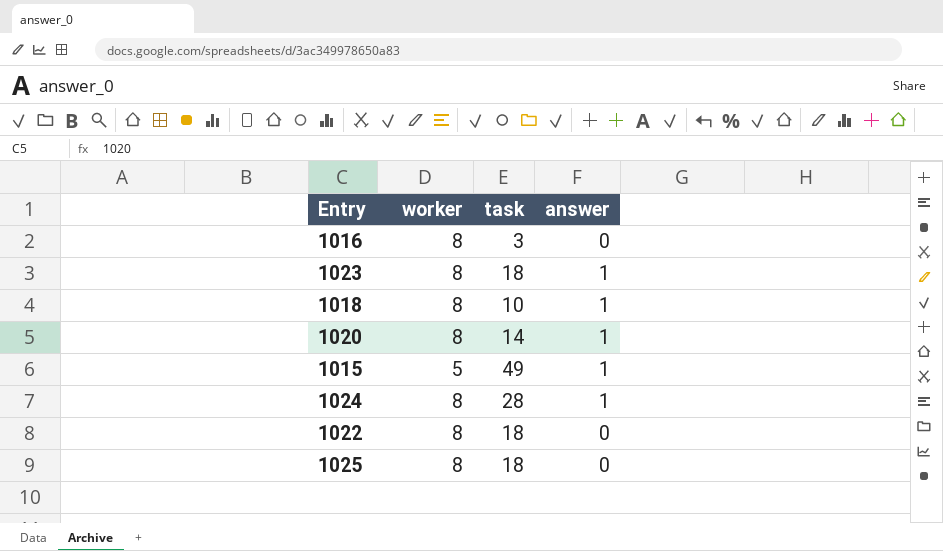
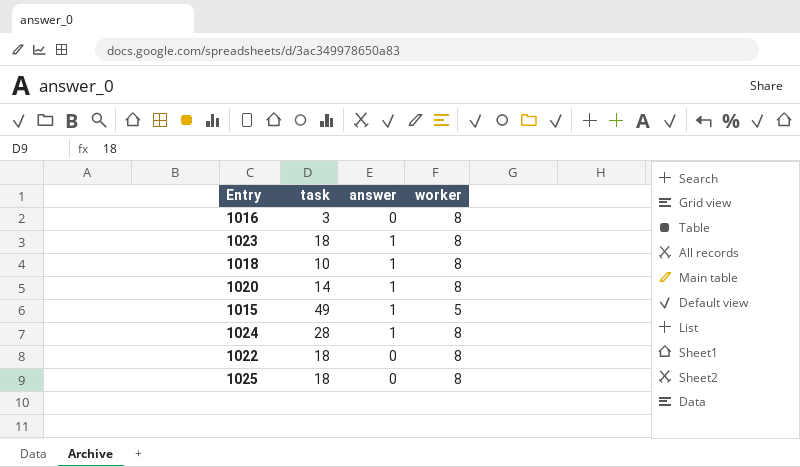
column worker | position: 2 -> 4

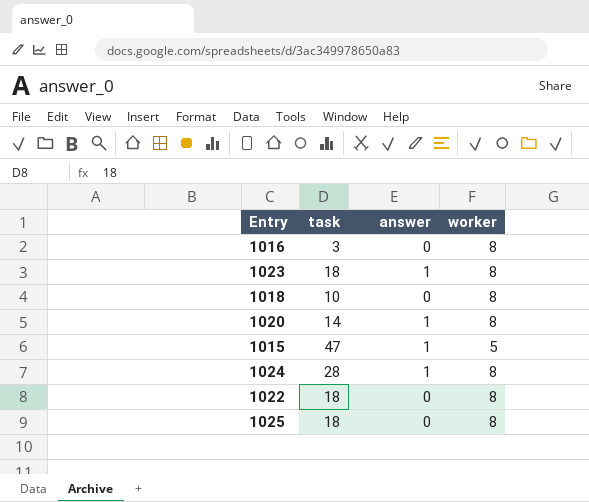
1018 | answer: 1 -> 0
1015 | task: 49 -> 47

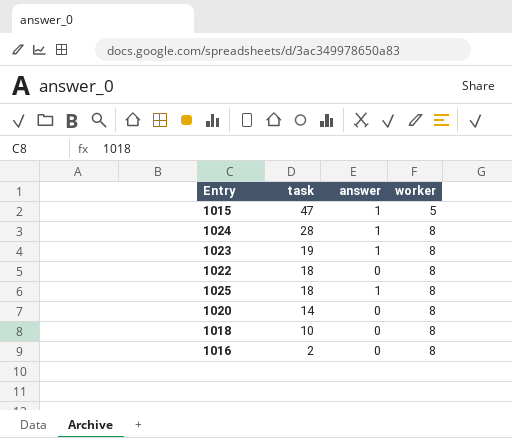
row order: none -> task descending
1023 | task: 18 -> 19
1025 | answer: 0 -> 1
1020 | answer: 1 -> 0
1016 | task: 3 -> 2

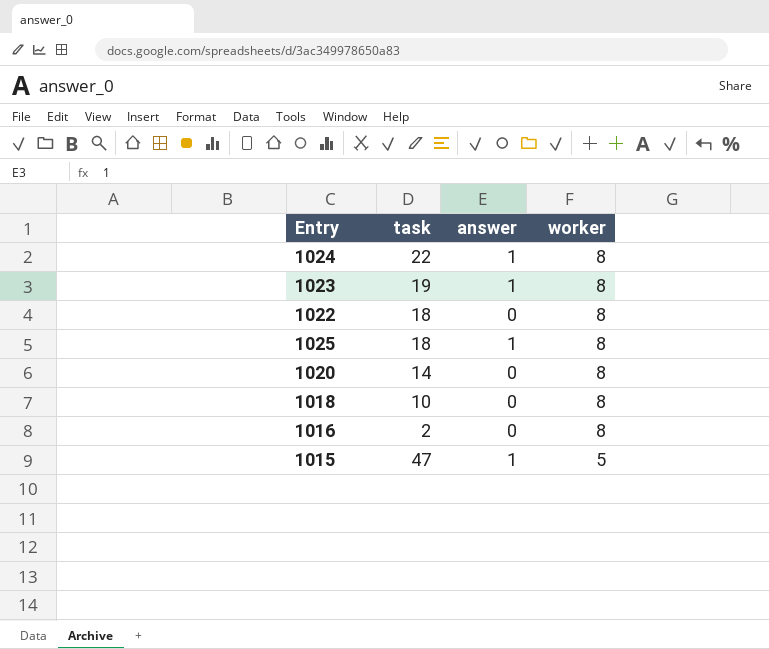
row order: task descending -> worker descending
1024 | task: 28 -> 22

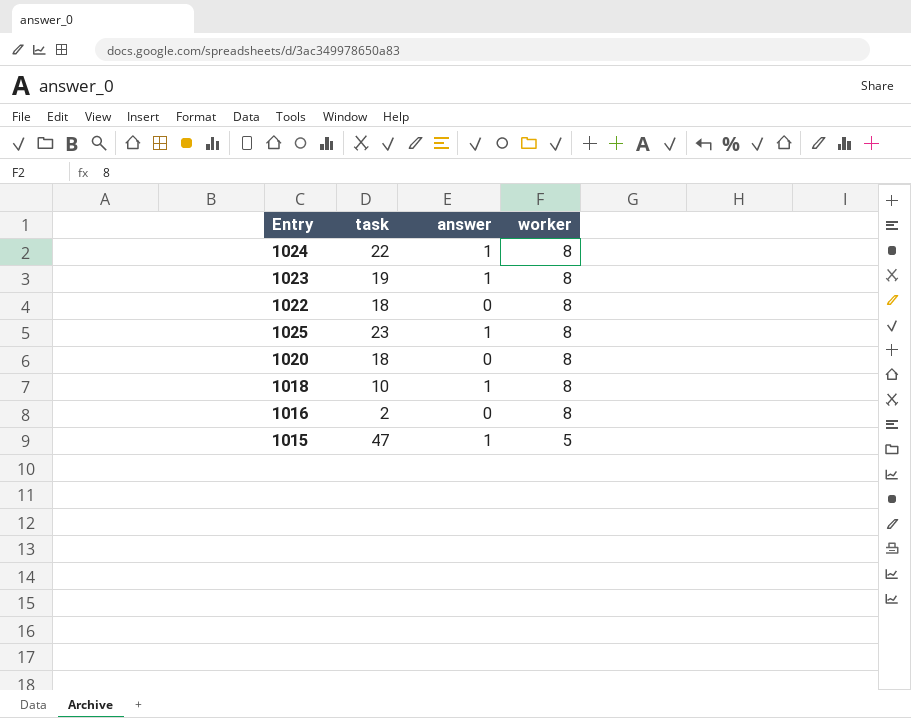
1025 | task: 18 -> 23
1020 | task: 14 -> 18
1018 | answer: 0 -> 1

